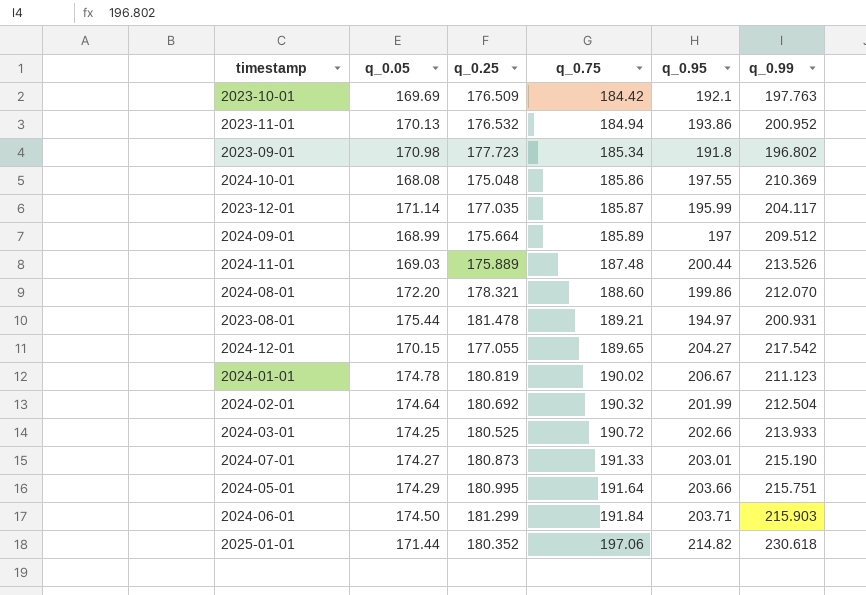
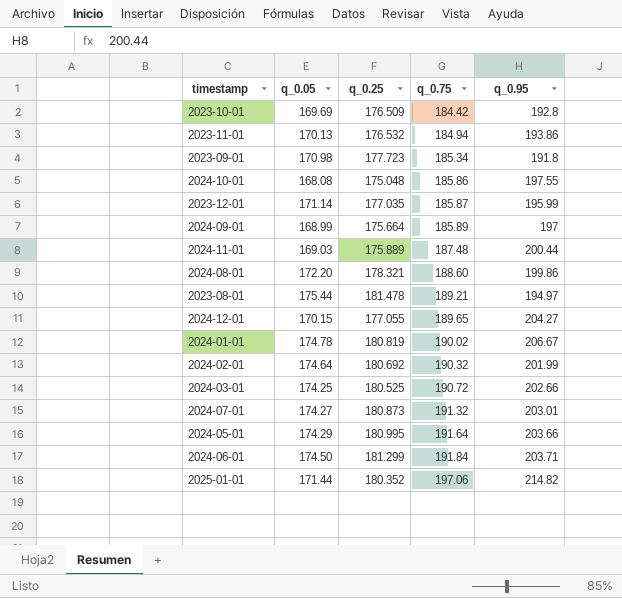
column q_0.99 | position: 6 -> none
2023-10-01 | q_0.95: 192.1 -> 192.8
2024-07-01 | q_0.75: 191.33 -> 191.32

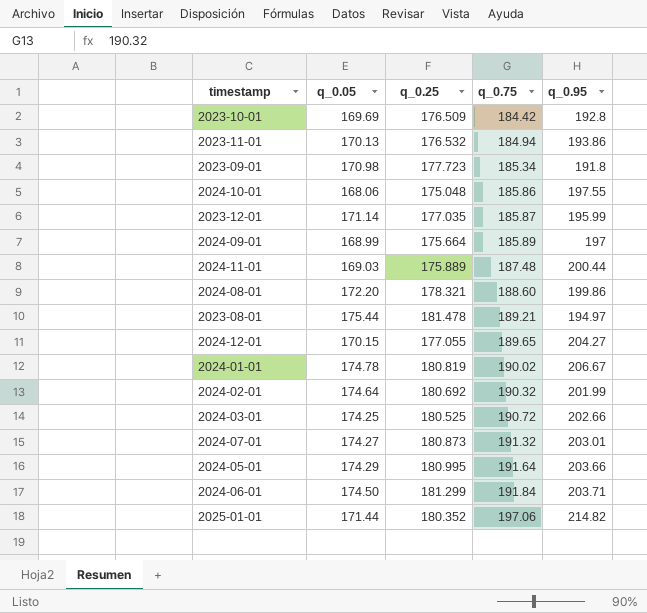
2024-10-01 | q_0.05: 168.08 -> 168.06

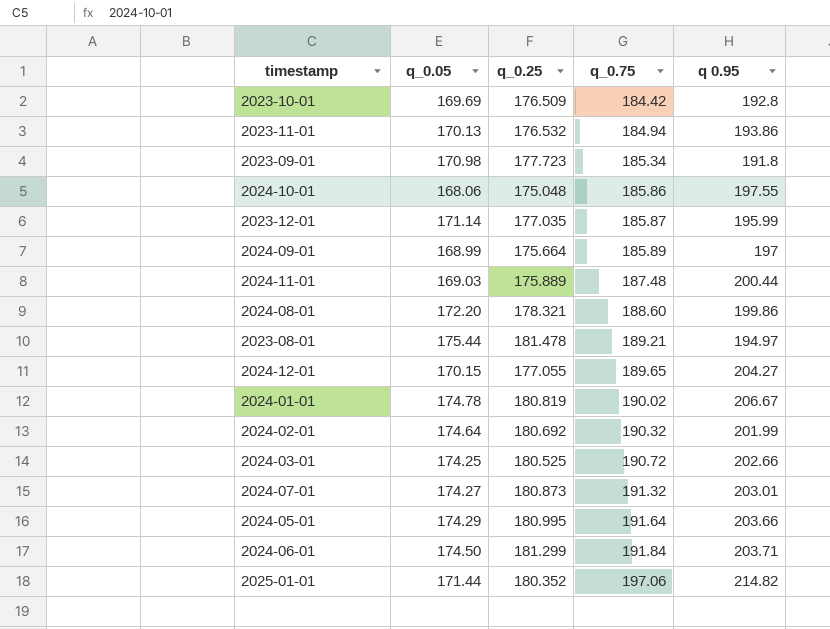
column name: q_0.95 -> q 0.95

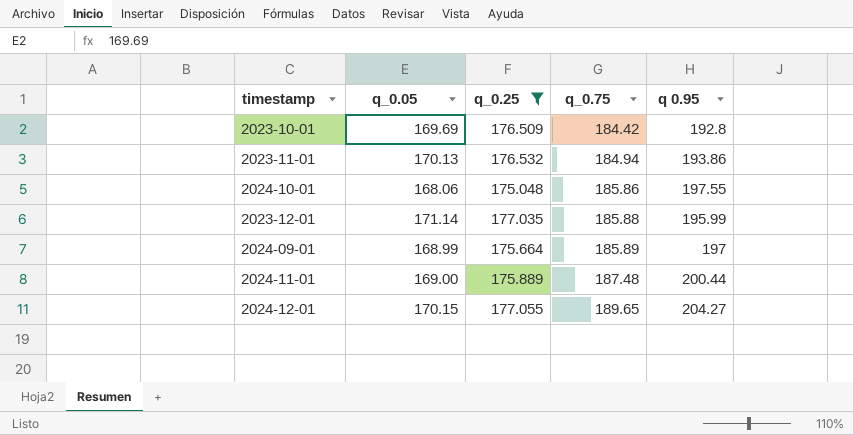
filter: none -> q_0.25 <= 177.055
2023-12-01 | q_0.75: 185.87 -> 185.88
2024-11-01 | q_0.05: 169.03 -> 169.00

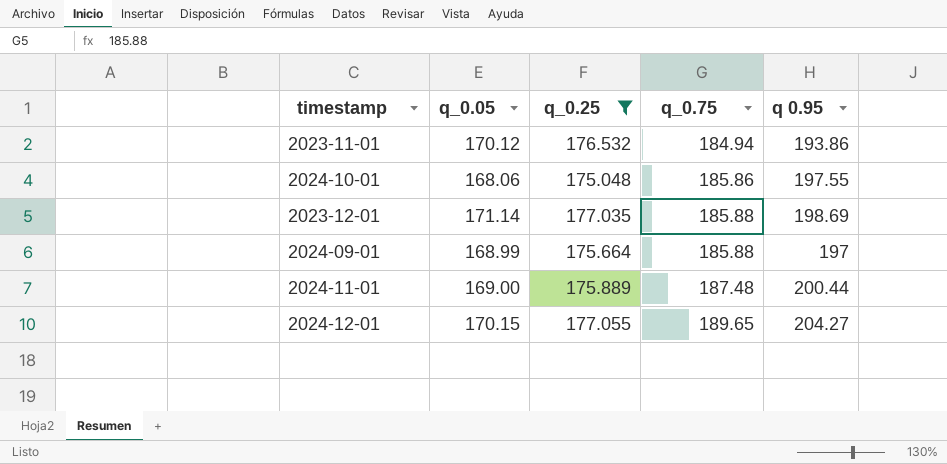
row 2023-10-01: 169.69 | 176.509 | 184.42 | 192.8 -> none
2023-11-01 | q_0.05: 170.13 -> 170.12
2023-12-01 | q 0.95: 195.99 -> 198.69
2024-09-01 | q_0.75: 185.89 -> 185.88

